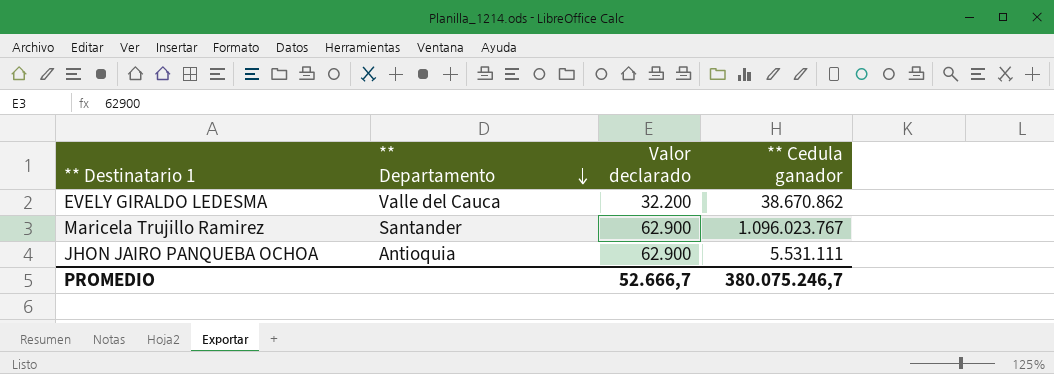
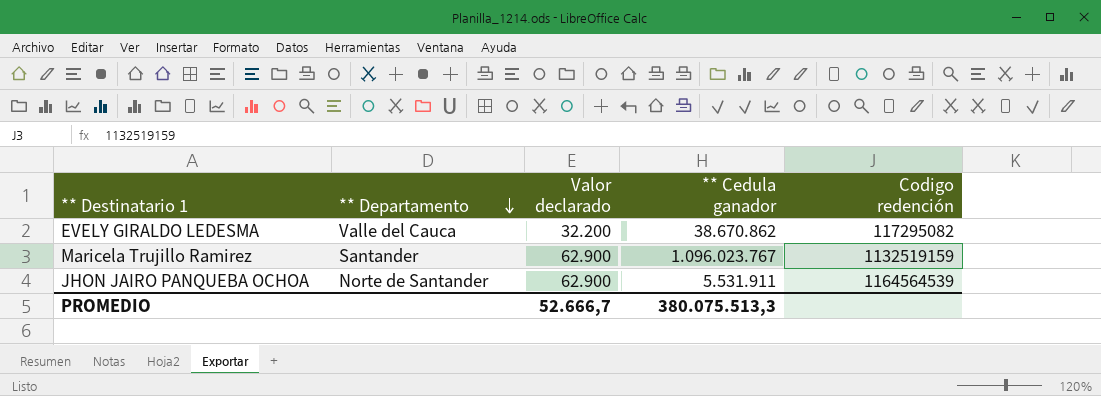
column Codigo redención | position: none -> 5
JHON JAIRO PANQUEBA OCHOA | ** Departamento: Antioquia -> Norte de Santander
JHON JAIRO PANQUEBA OCHOA | ** Cedula ganador: 5.531.111 -> 5.531.911
PROMEDIO | ** Cedula ganador: 380.075.246,7 -> 380.075.513,3

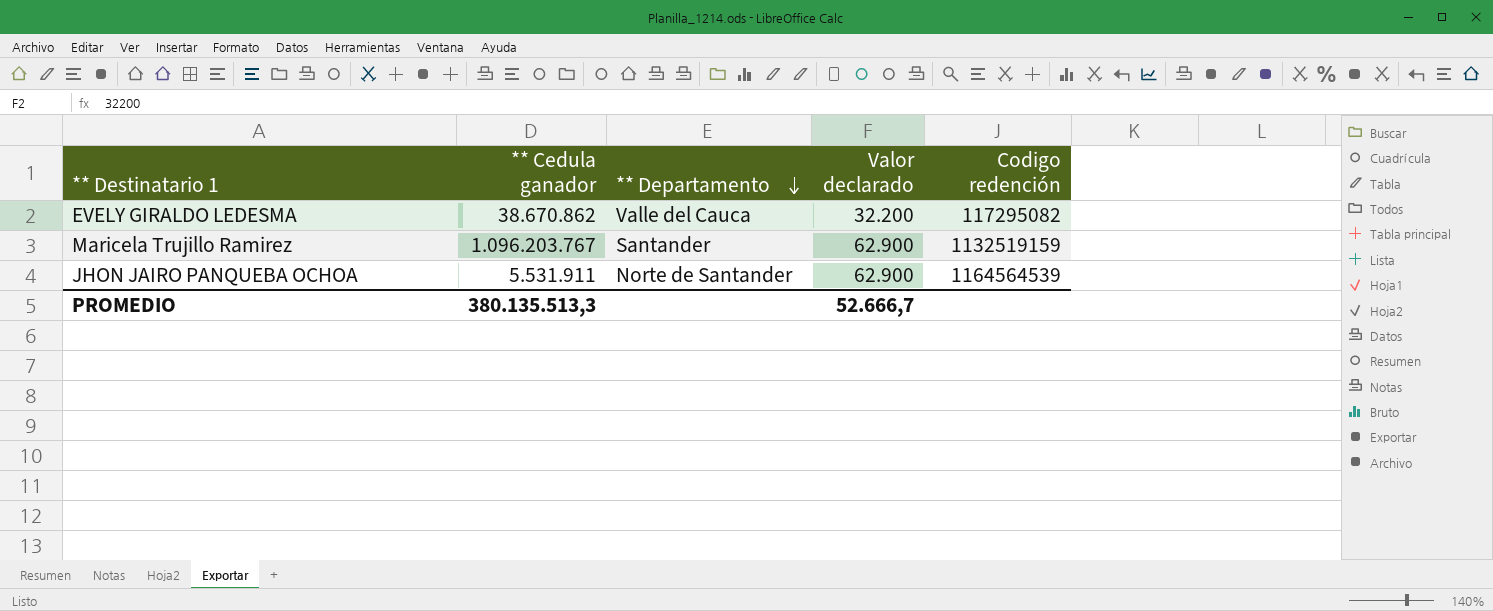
column ** Cedula ganador | position: 4 -> 2
Maricela Trujillo Ramirez | ** Cedula ganador: 1.096.023.767 -> 1.096.203.767
PROMEDIO | ** Cedula ganador: 380.075.513,3 -> 380.135.513,3

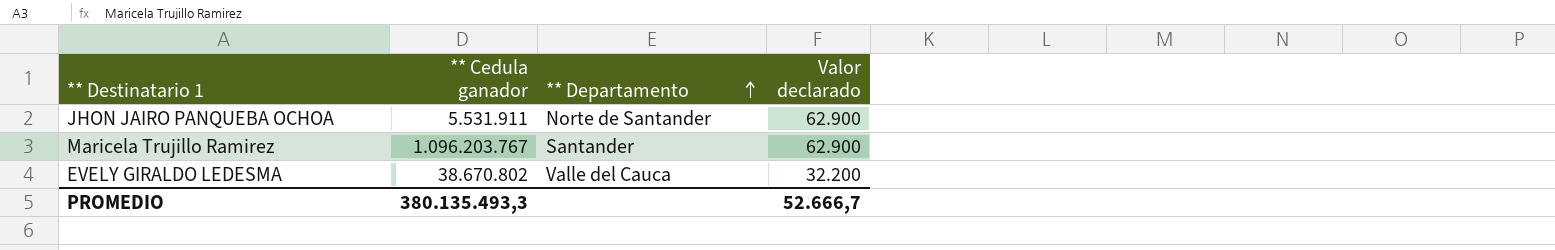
row order: ** Departamento descending -> ** Departamento ascending
column Codigo redención | position: 5 -> none
EVELY GIRALDO LEDESMA | ** Cedula ganador: 38.670.862 -> 38.670.802
PROMEDIO | ** Cedula ganador: 380.135.513,3 -> 380.135.493,3

